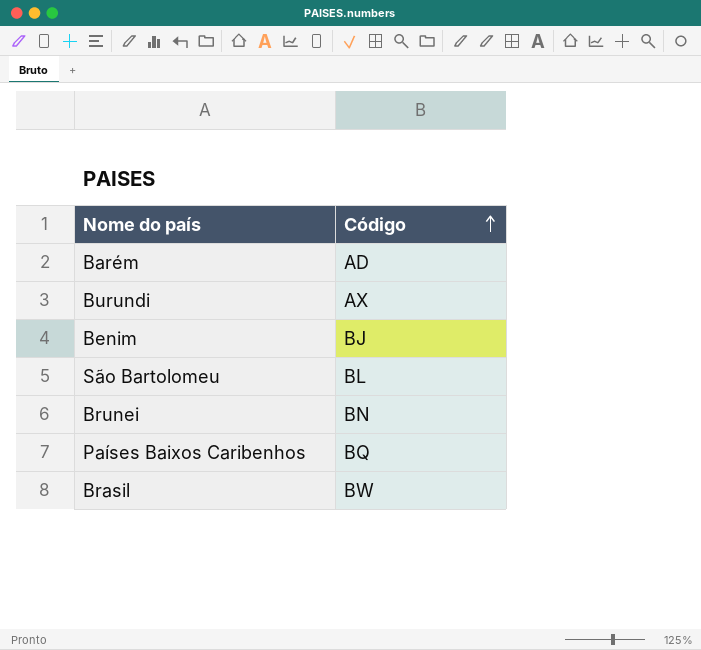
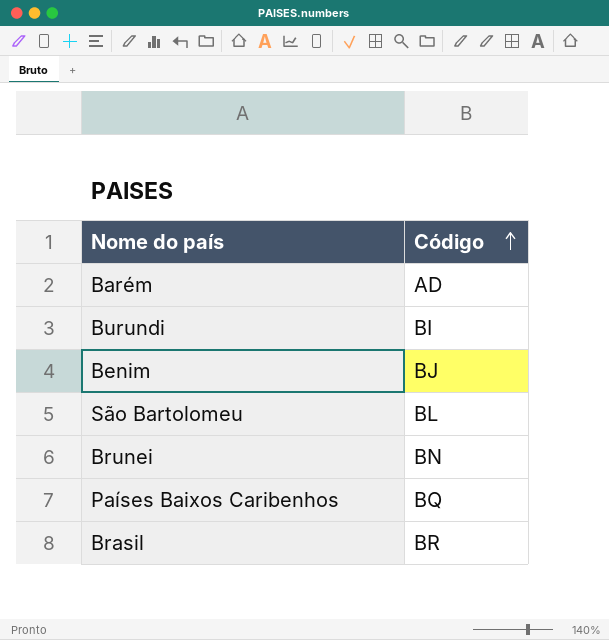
Burundi | Código: AX -> BI
Brasil | Código: BW -> BR

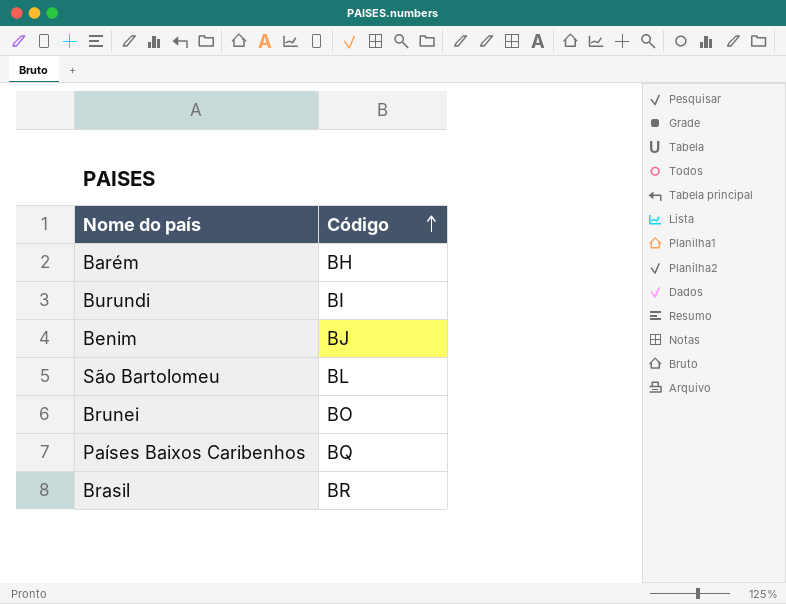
Barém | Código: AD -> BH
Brunei | Código: BN -> BO

